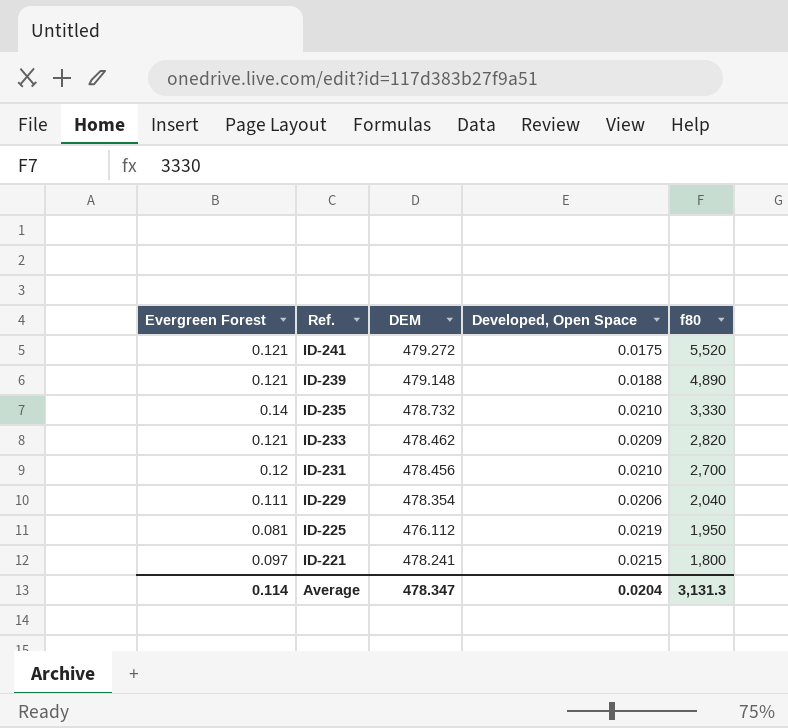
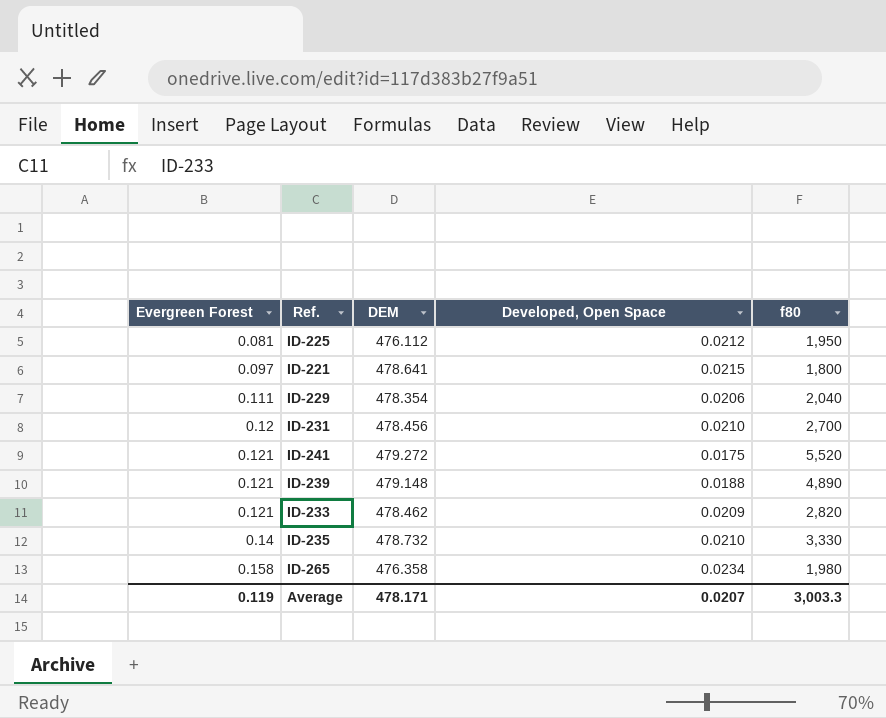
row order: Ref. descending -> Evergreen Forest ascending
ID-225 | Developed, Open Space: 0.0219 -> 0.0212
ID-221 | DEM: 478.241 -> 478.641
row ID-265: none -> 0.158 | 476.358 | 0.0234 | 1,980
Average | Evergreen Forest: 0.114 -> 0.119
Average | DEM: 478.347 -> 478.171
Average | Developed, Open Space: 0.0204 -> 0.0207
Average | f80: 3,131.3 -> 3,003.3

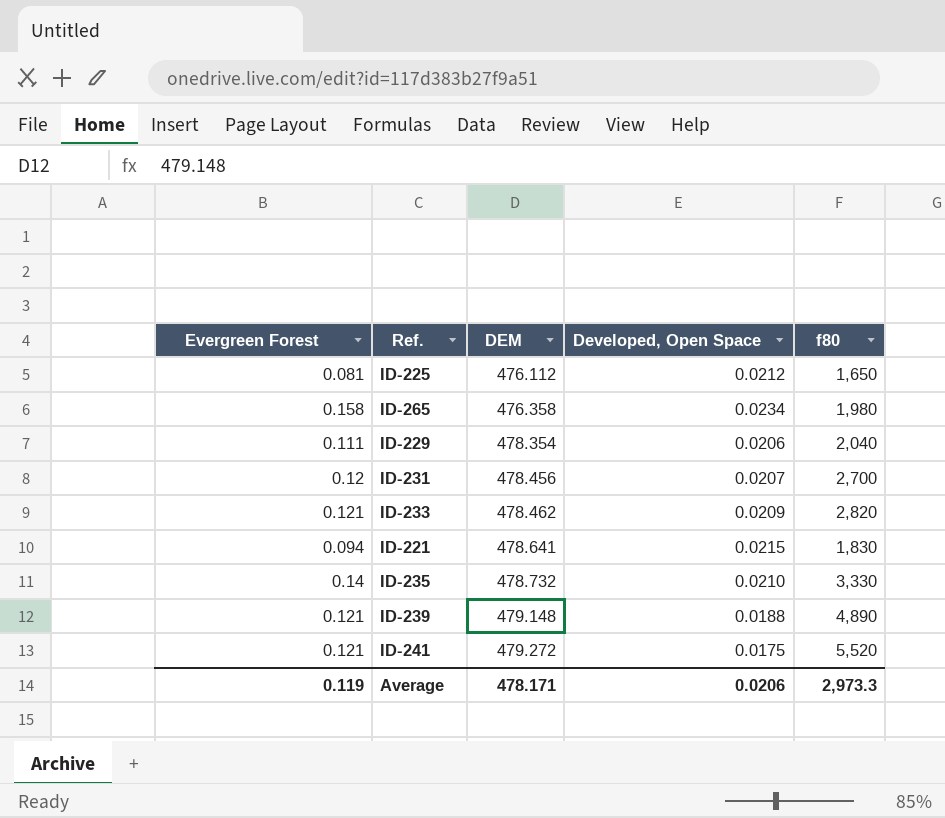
row order: Evergreen Forest ascending -> DEM ascending
ID-225 | f80: 1,950 -> 1,650
ID-231 | Developed, Open Space: 0.0210 -> 0.0207
ID-221 | Evergreen Forest: 0.097 -> 0.094
ID-221 | f80: 1,800 -> 1,830
Average | Developed, Open Space: 0.0207 -> 0.0206
Average | f80: 3,003.3 -> 2,973.3

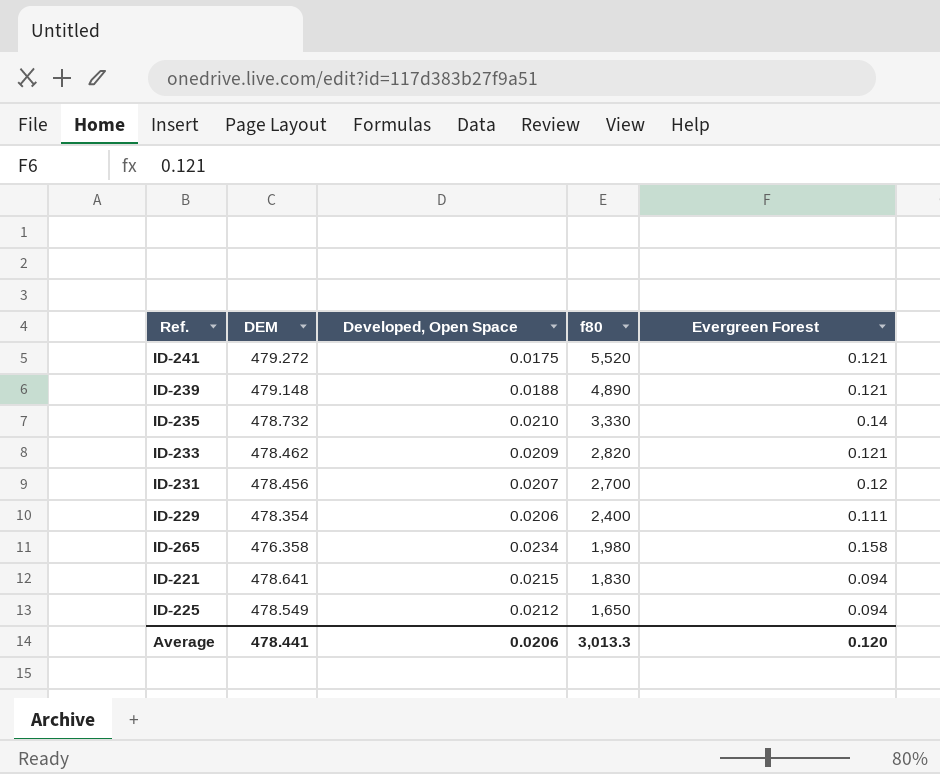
row order: DEM ascending -> f80 descending
column Evergreen Forest | position: 1 -> 5
ID-229 | f80: 2,040 -> 2,400
ID-225 | DEM: 476.112 -> 478.549
ID-225 | Evergreen Forest: 0.081 -> 0.094
Average | DEM: 478.171 -> 478.441
Average | f80: 2,973.3 -> 3,013.3
Average | Evergreen Forest: 0.119 -> 0.120

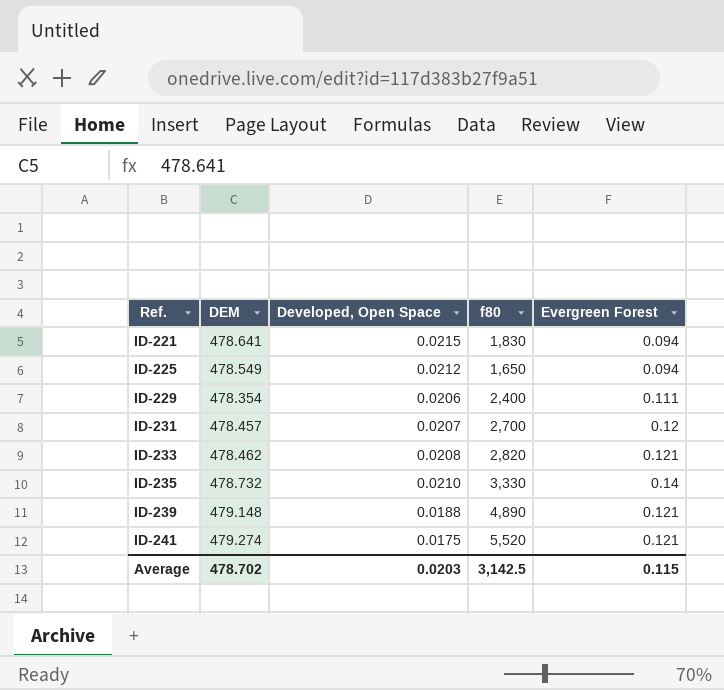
row order: f80 descending -> Ref. ascending
row ID-265: 476.358 | 0.0234 | 1,980 | 0.158 -> none
ID-231 | DEM: 478.456 -> 478.457
ID-233 | Developed, Open Space: 0.0209 -> 0.0208
ID-241 | DEM: 479.272 -> 479.274
Average | DEM: 478.441 -> 478.702
Average | Developed, Open Space: 0.0206 -> 0.0203
Average | f80: 3,013.3 -> 3,142.5
Average | Evergreen Forest: 0.120 -> 0.115

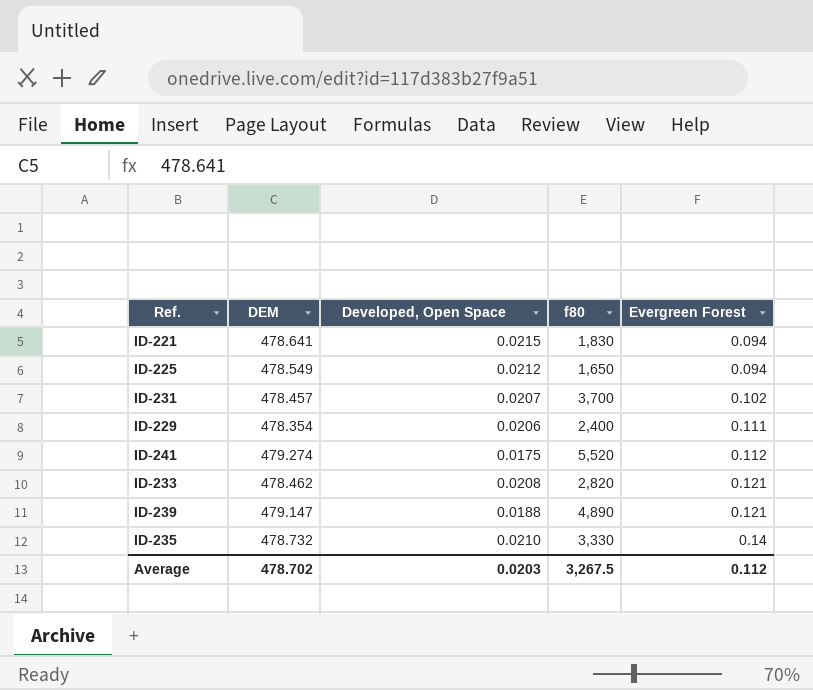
row order: Ref. ascending -> Evergreen Forest ascending
ID-231 | f80: 2,700 -> 3,700
ID-231 | Evergreen Forest: 0.12 -> 0.102
ID-241 | Evergreen Forest: 0.121 -> 0.112
ID-239 | DEM: 479.148 -> 479.147
Average | f80: 3,142.5 -> 3,267.5
Average | Evergreen Forest: 0.115 -> 0.112

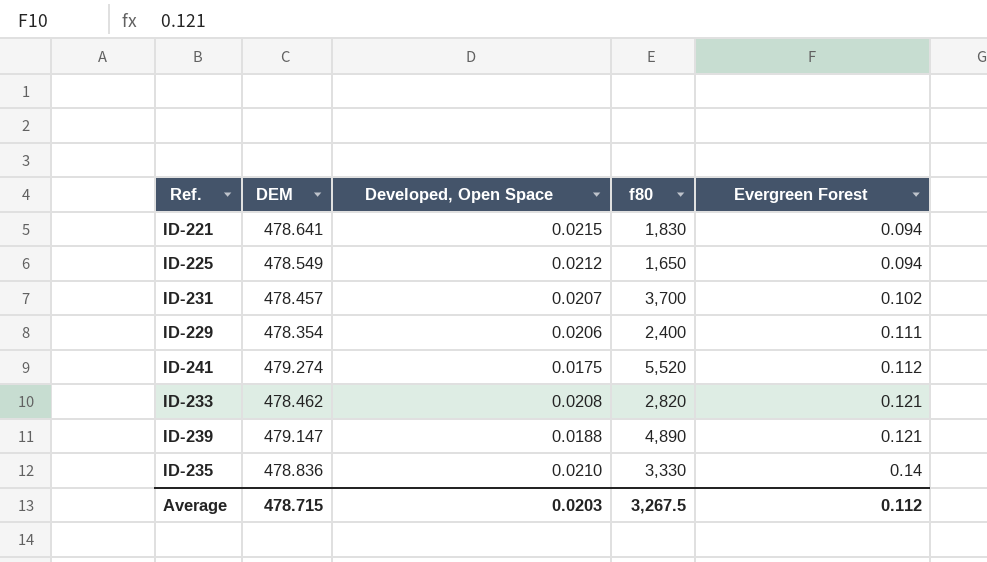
ID-235 | DEM: 478.732 -> 478.836
Average | DEM: 478.702 -> 478.715

